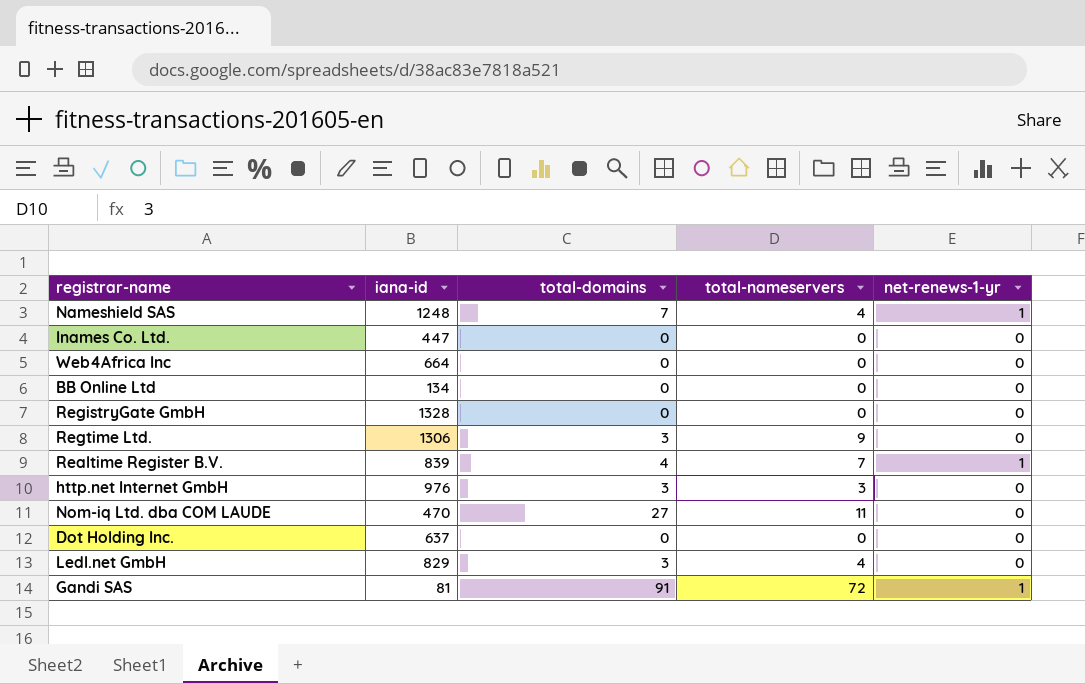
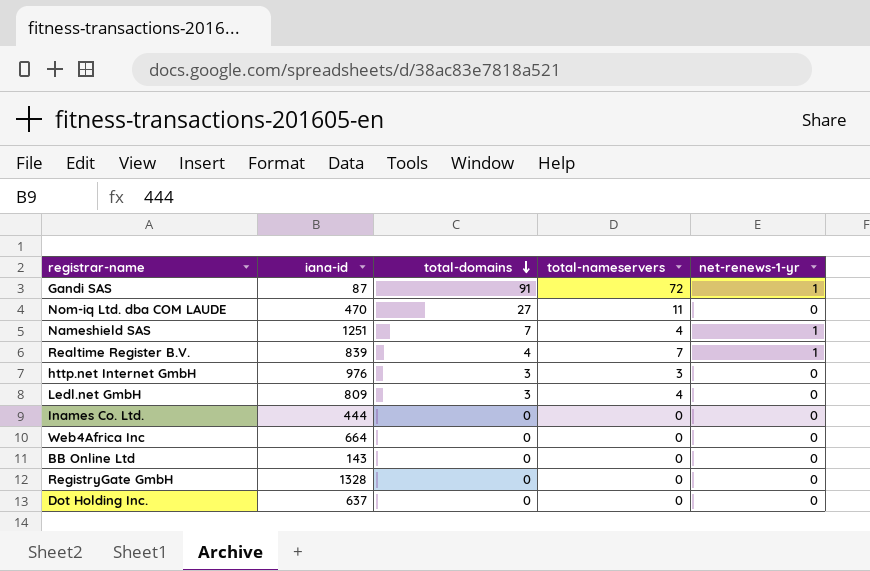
row order: none -> total-domains descending
row Regtime Ltd.: 1306 | 3 | 9 | 0 -> none
Gandi SAS | iana-id: 81 -> 87
Nameshield SAS | iana-id: 1248 -> 1251
Ledl.net GmbH | iana-id: 829 -> 809
Inames Co. Ltd. | iana-id: 447 -> 444
BB Online Ltd | iana-id: 134 -> 143

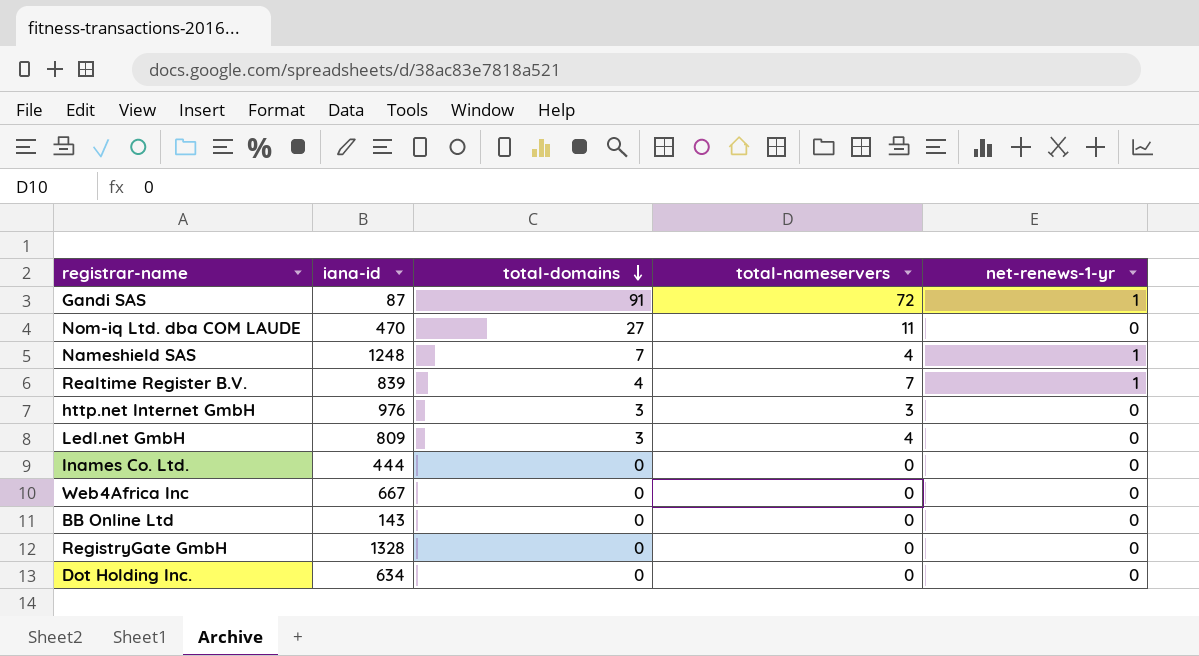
Nameshield SAS | iana-id: 1251 -> 1248
Web4Africa Inc | iana-id: 664 -> 667
Dot Holding Inc. | iana-id: 637 -> 634

